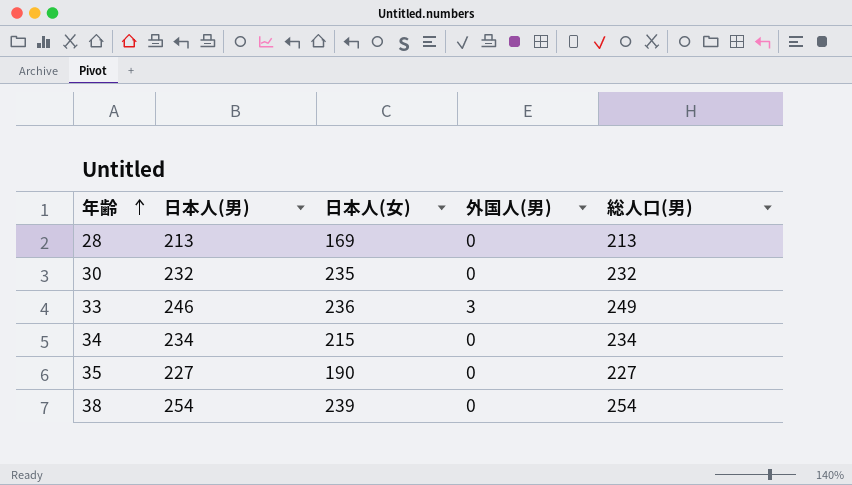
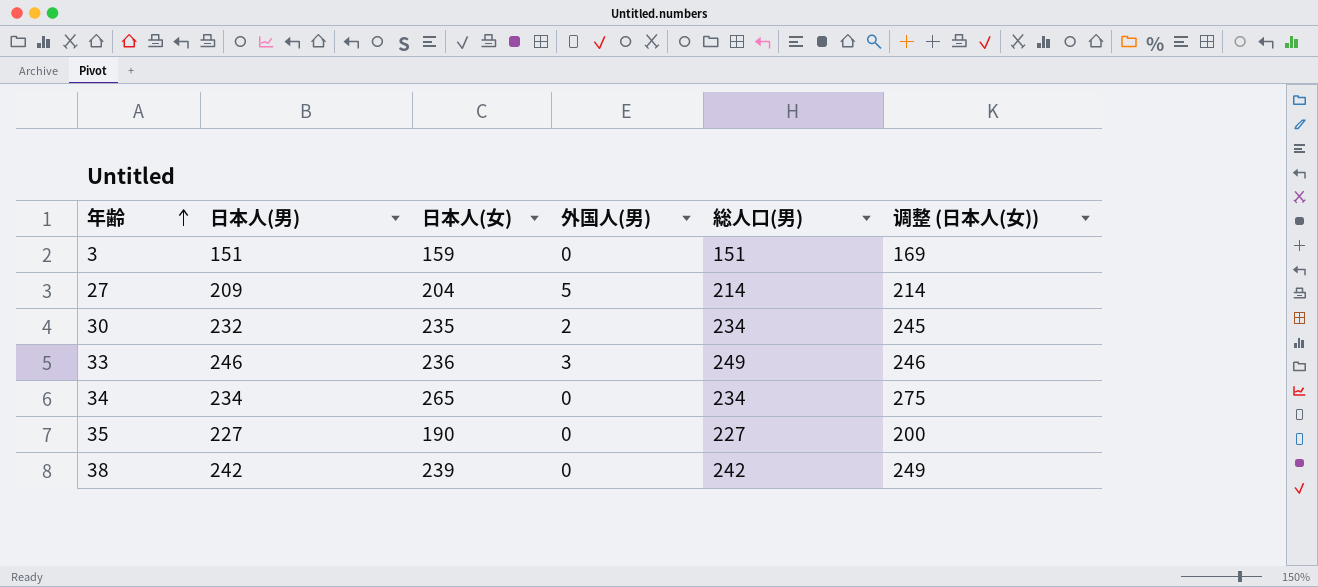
column 调整 (日本人(女)) | formula: none -> [日本人(女)] + 10
row 28: 213 | 169 | 0 | 213 -> none
row 3: none -> 151 | 159 | 0 | 151 | 169
row 27: none -> 209 | 204 | 5 | 214 | 214
30 | 外国人(男): 0 -> 2
30 | 総人口(男): 232 -> 234
34 | 日本人(女): 215 -> 265
38 | 日本人(男): 254 -> 242
38 | 総人口(男): 254 -> 242

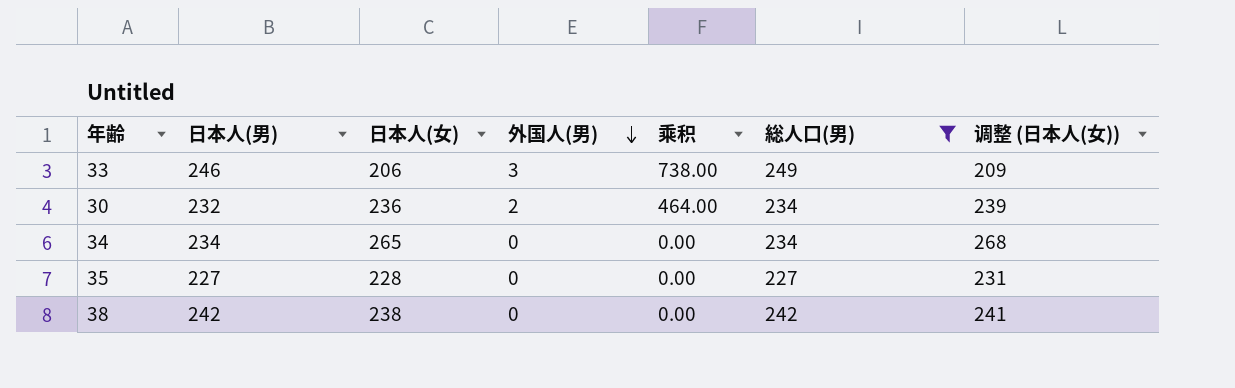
filter: none -> 総人口(男) >= 227
row order: 年齢 ascending -> 外国人(男) descending
column 乘积 | formula: none -> [日本人(男)] * [外国人(男)]
column 调整 (日本人(女)) | formula: [日本人(女)] + 10 -> [日本人(女)] + 3
33 | 日本人(女): 236 -> 206
30 | 日本人(女): 235 -> 236
35 | 日本人(女): 190 -> 228
38 | 日本人(女): 239 -> 238

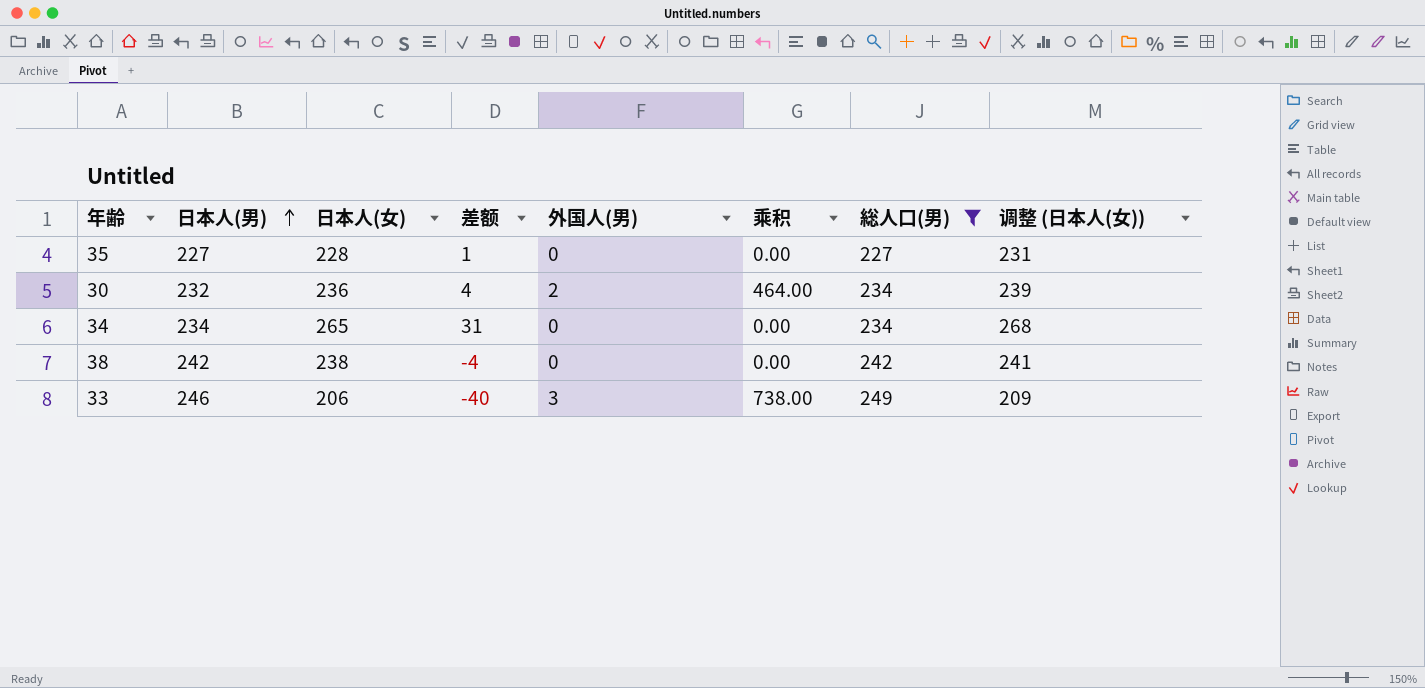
row order: 外国人(男) descending -> 日本人(男) ascending
column 差额 | formula: none -> [日本人(女)] - [日本人(男)]

